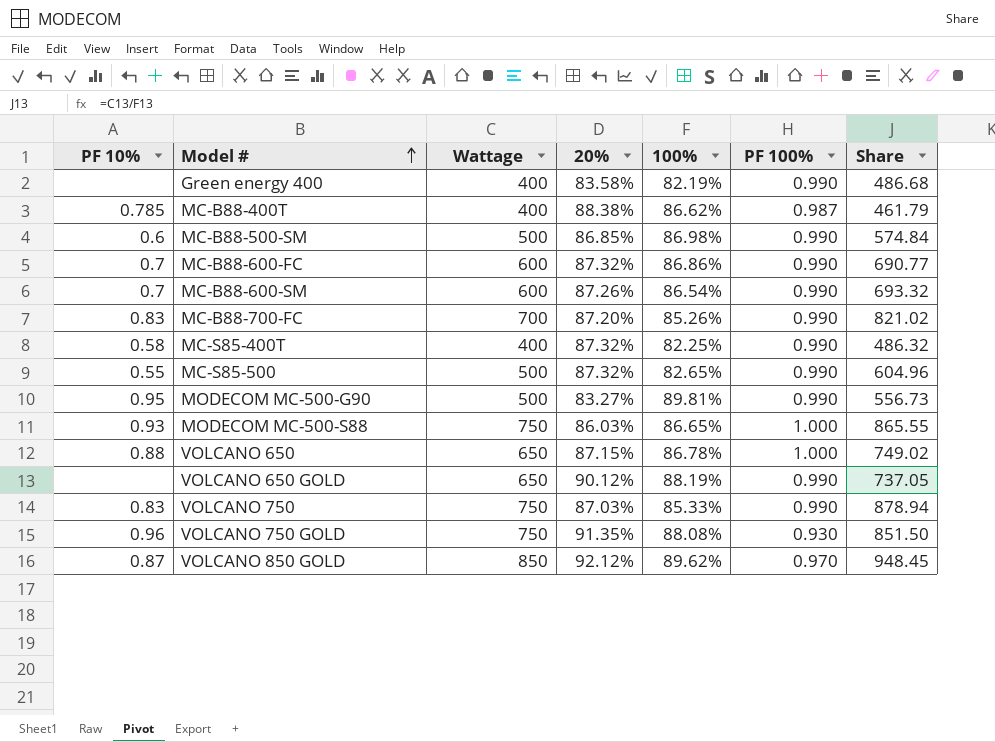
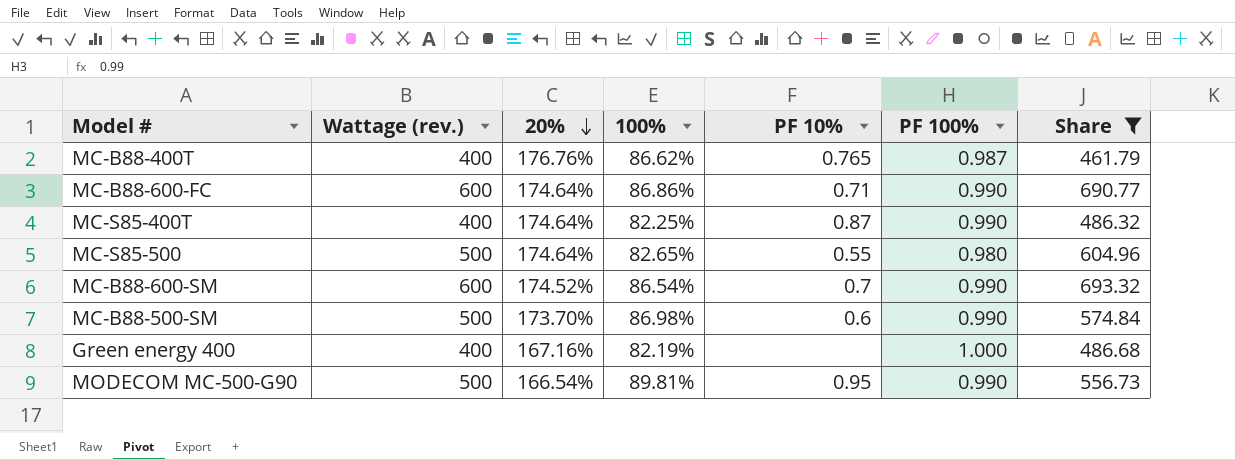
filter: none -> Share <= 693.32
row order: Model # ascending -> 20% descending
column name: Wattage -> Wattage (rev.)
column PF 10% | position: 1 -> 5
MC-B88-400T | 20%: 88.38% -> 176.76%
MC-B88-400T | PF 10%: 0.785 -> 0.765
MC-B88-600-FC | 20%: 87.32% -> 174.64%
MC-B88-600-FC | PF 10%: 0.7 -> 0.71
MC-S85-400T | 20%: 87.32% -> 174.64%
MC-S85-400T | PF 10%: 0.58 -> 0.87
MC-S85-500 | 20%: 87.32% -> 174.64%
MC-S85-500 | PF 100%: 0.990 -> 0.980
MC-B88-600-SM | 20%: 87.26% -> 174.52%
MC-B88-500-SM | 20%: 86.85% -> 173.70%
Green energy 400 | 20%: 83.58% -> 167.16%
Green energy 400 | PF 100%: 0.990 -> 1.000
MODECOM MC-500-G90 | 20%: 83.27% -> 166.54%

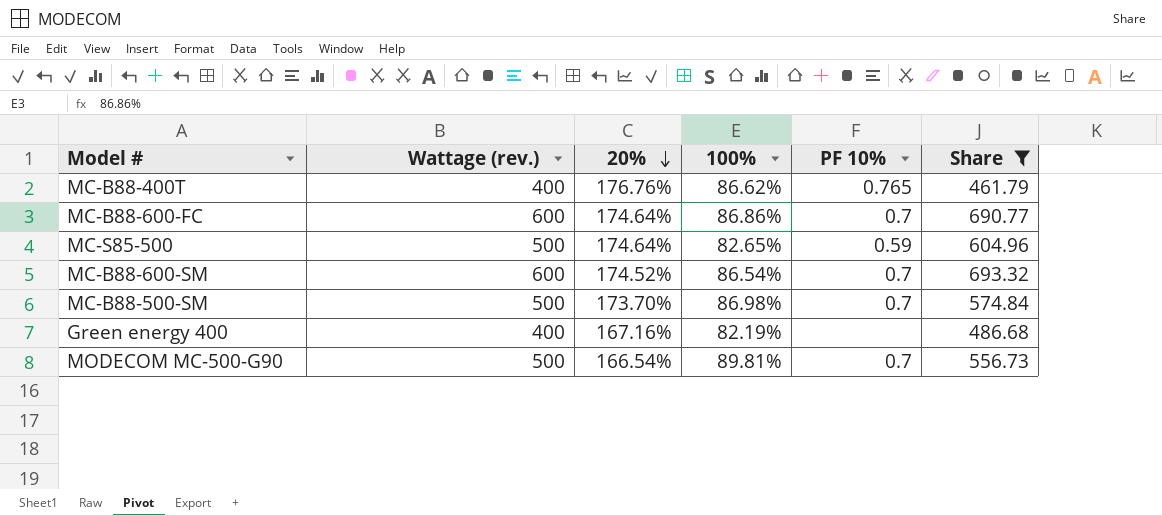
column PF 100% | position: 6 -> none
row MC-S85-400T: 400 | 174.64% | 82.25% | 0.87 | 0.990 | 486.32 -> none
MC-B88-600-FC | PF 10%: 0.71 -> 0.7
MC-S85-500 | PF 10%: 0.55 -> 0.59
MC-B88-500-SM | PF 10%: 0.6 -> 0.7
MODECOM MC-500-G90 | PF 10%: 0.95 -> 0.7

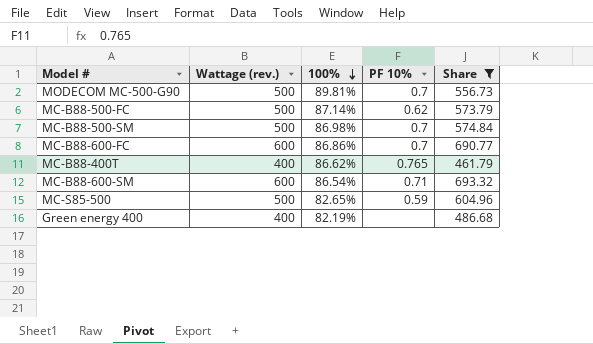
row order: 20% descending -> 100% descending
column 20% | position: 3 -> none
row MC-B88-500-FC: none -> 500 | 87.14% | 0.62 | 573.79
MC-B88-600-SM | PF 10%: 0.7 -> 0.71

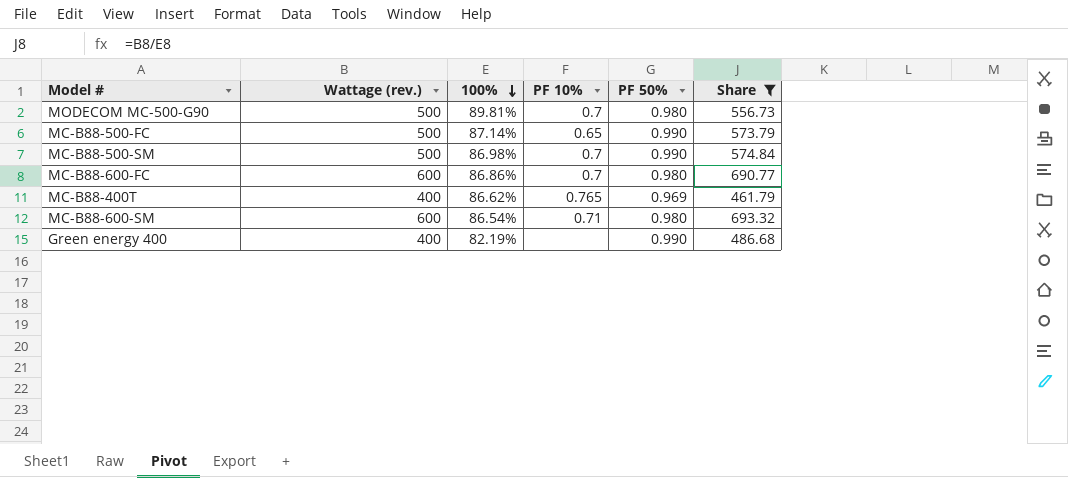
column PF 50% | position: none -> 5
row MC-S85-500: 500 | 82.65% | 0.59 | 604.96 -> none
MC-B88-500-FC | PF 10%: 0.62 -> 0.65

